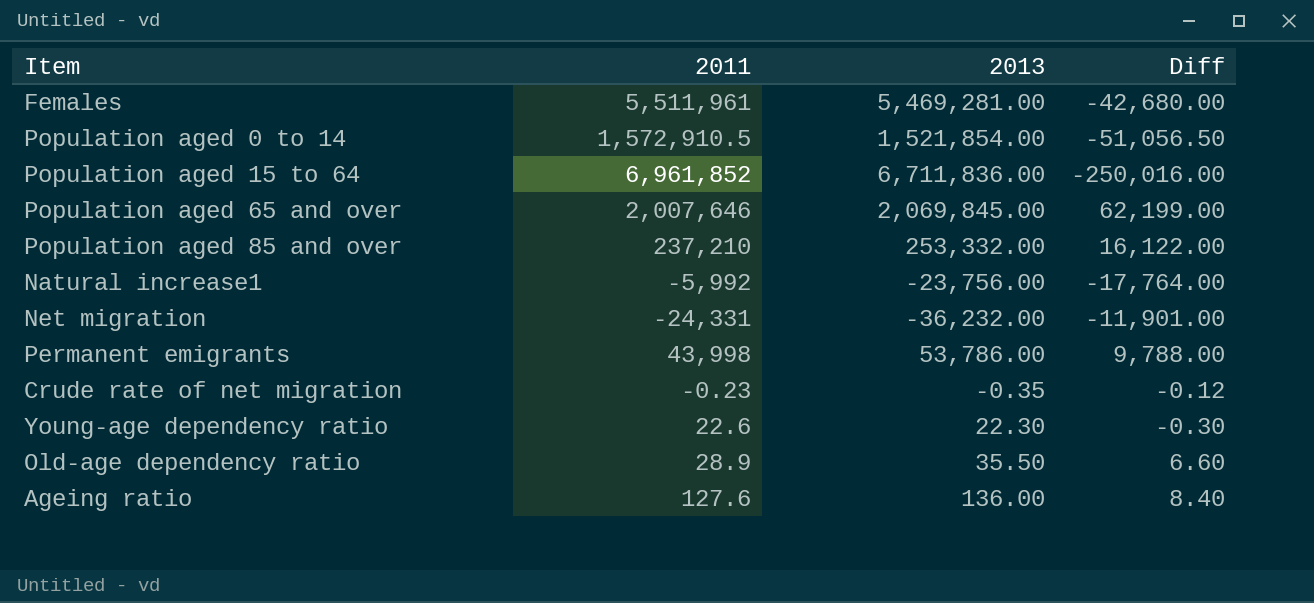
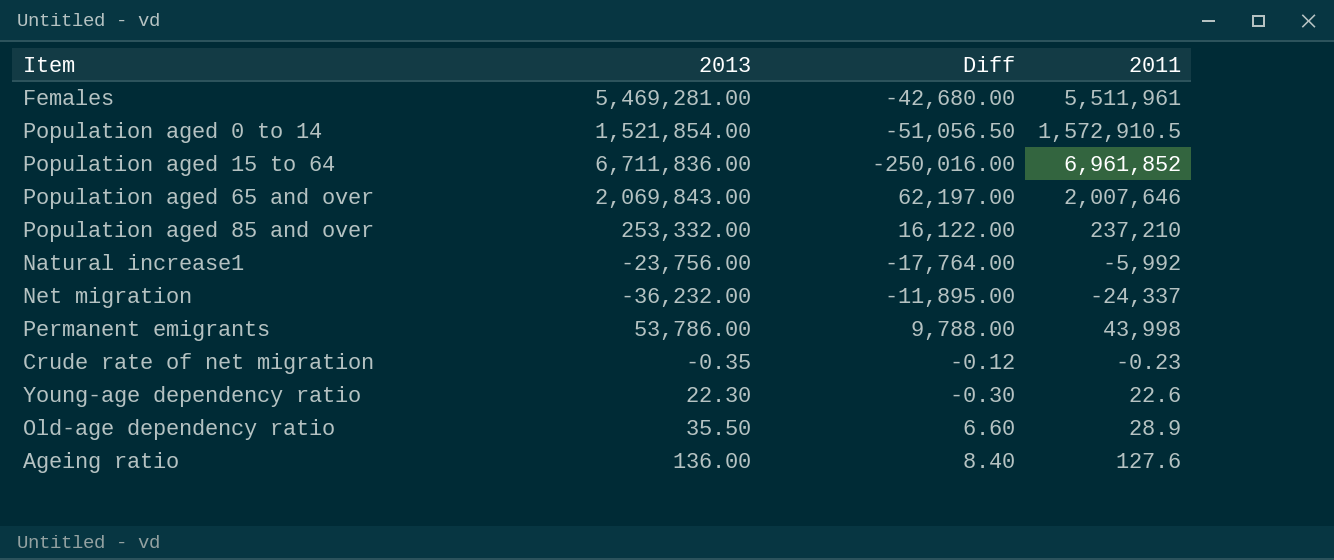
column 2011 | position: 2 -> 4
Population aged 65 and over | 2013: 2,069,845.00 -> 2,069,843.00
Population aged 65 and over | Diff: 62,199.00 -> 62,197.00
Net migration | Diff: -11,901.00 -> -11,895.00
Net migration | 2011: -24,331 -> -24,337

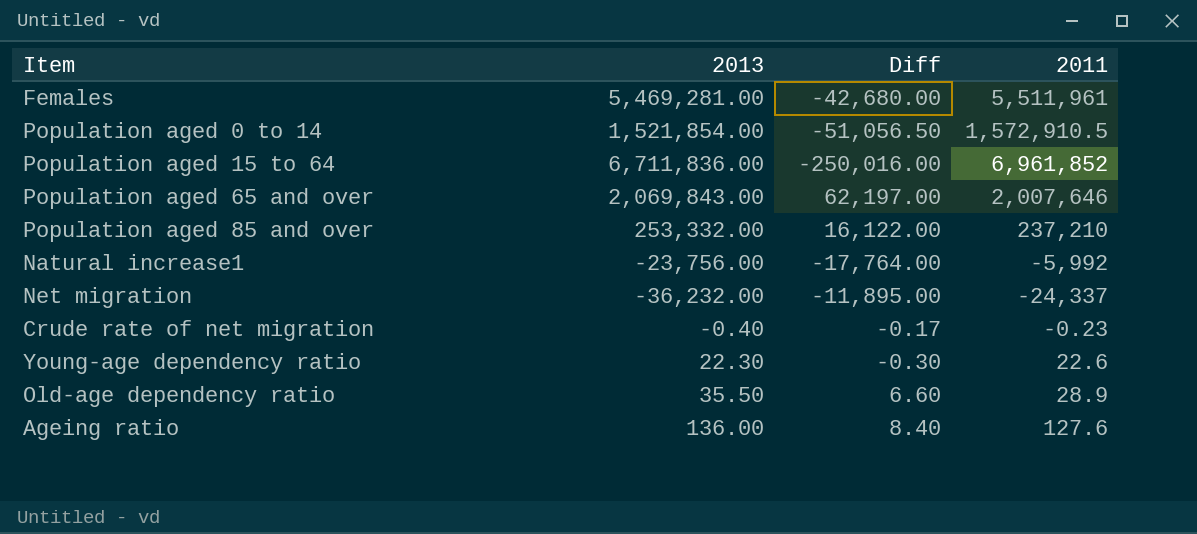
row Permanent emigrants: 53,786.00 | 9,788.00 | 43,998 -> none
Crude rate of net migration | 2013: -0.35 -> -0.40
Crude rate of net migration | Diff: -0.12 -> -0.17

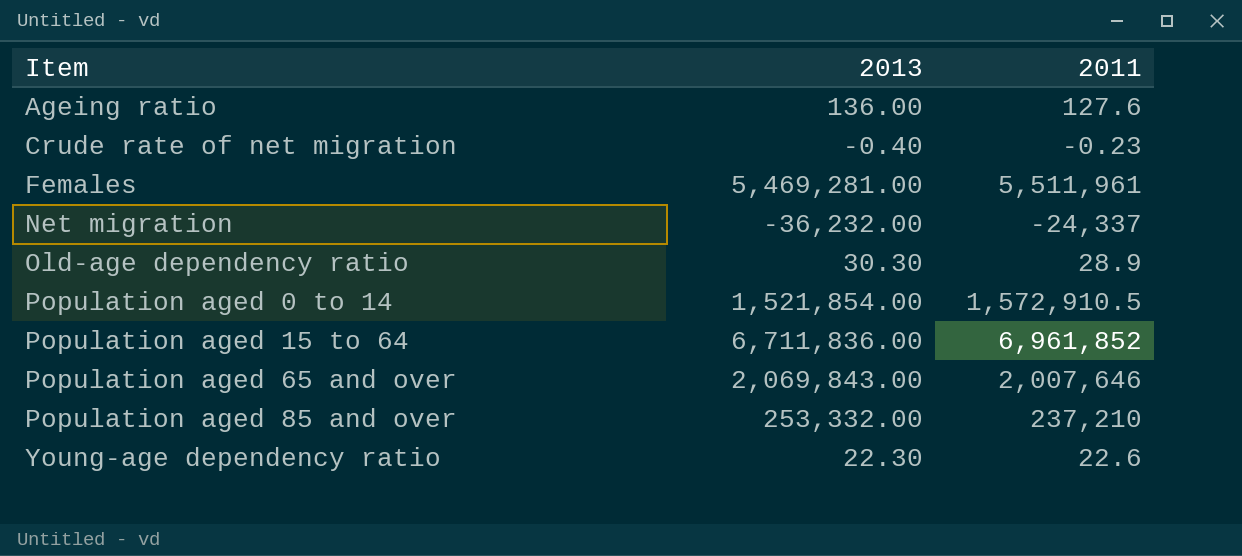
row order: none -> Item ascending
column Diff | formula: [2013] - [2011] -> none
row Natural increase1: -23,756.00 | -17,764.00 | -5,992 -> none
Old-age dependency ratio | 2013: 35.50 -> 30.30

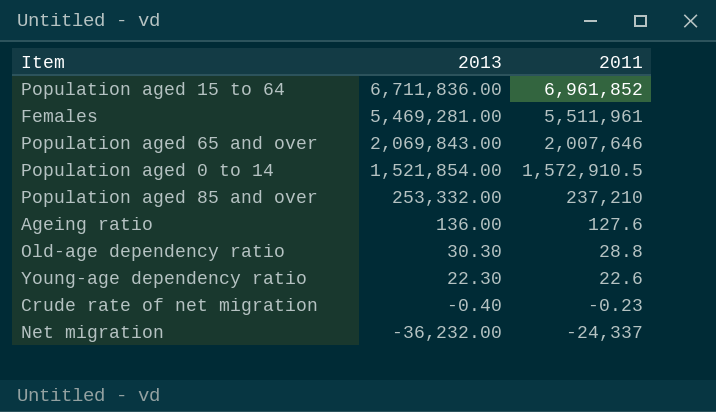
row order: Item ascending -> 2013 descending
Old-age dependency ratio | 2011: 28.9 -> 28.8

